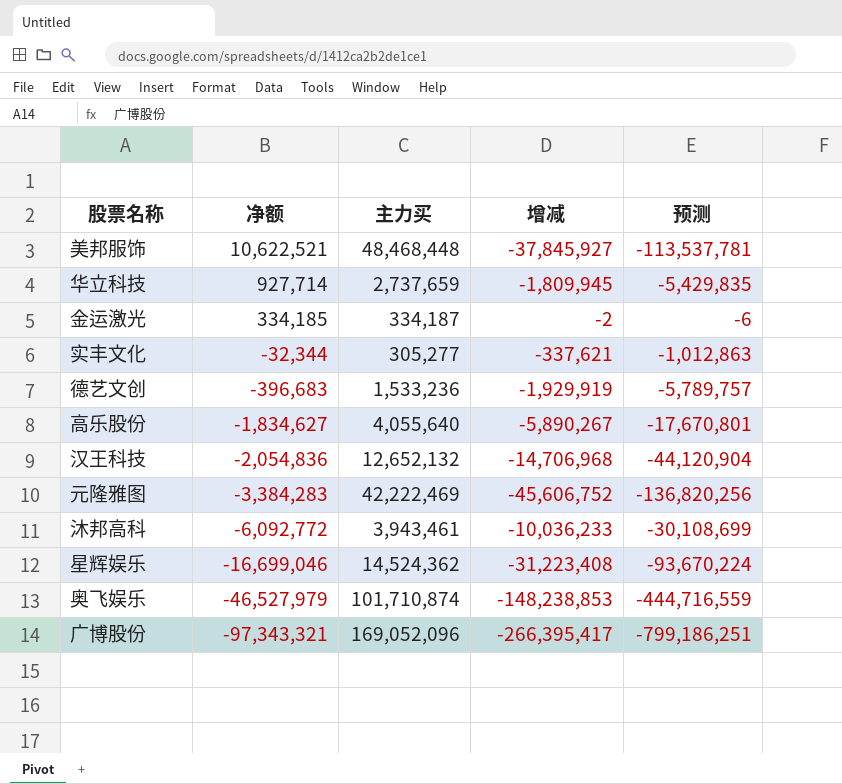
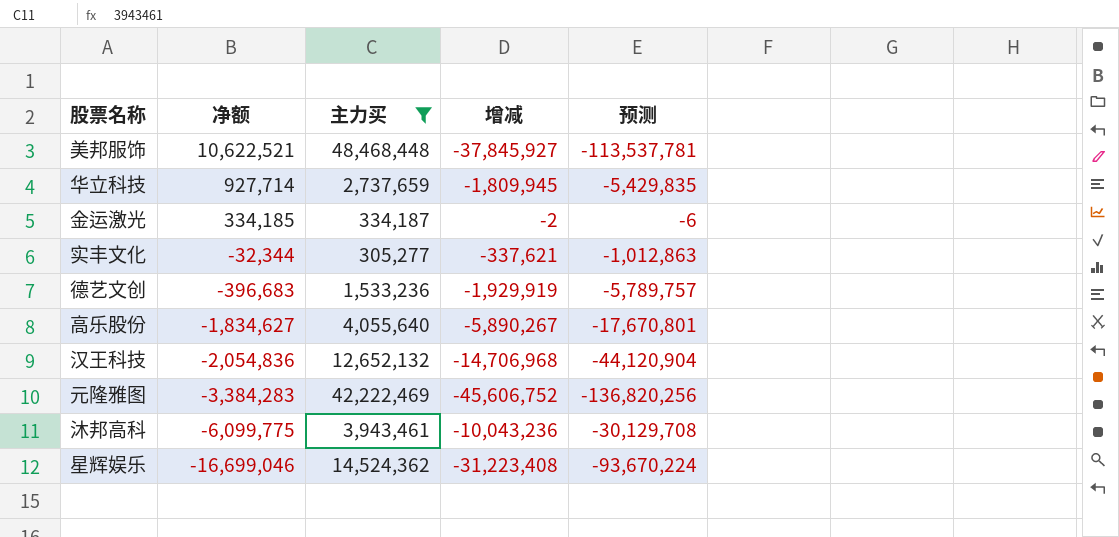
filter: none -> 主力买 <= 48,468,448
沐邦高科 | 净额: -6,092,772 -> -6,099,775
沐邦高科 | 增减: -10,036,233 -> -10,043,236
沐邦高科 | 预测: -30,108,699 -> -30,129,708

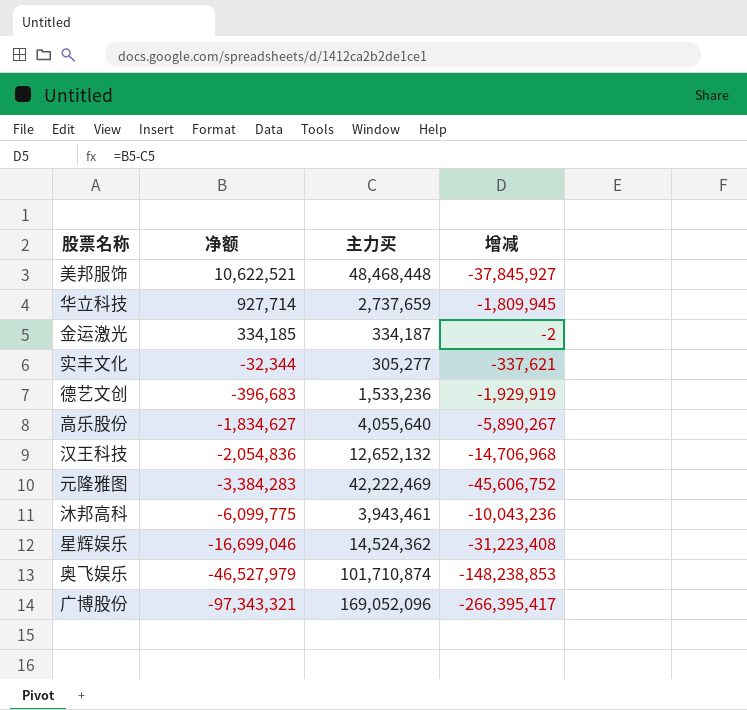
filter: 主力买 <= 48,468,448 -> none
column 预测 | formula: [增减] * 3 -> none

